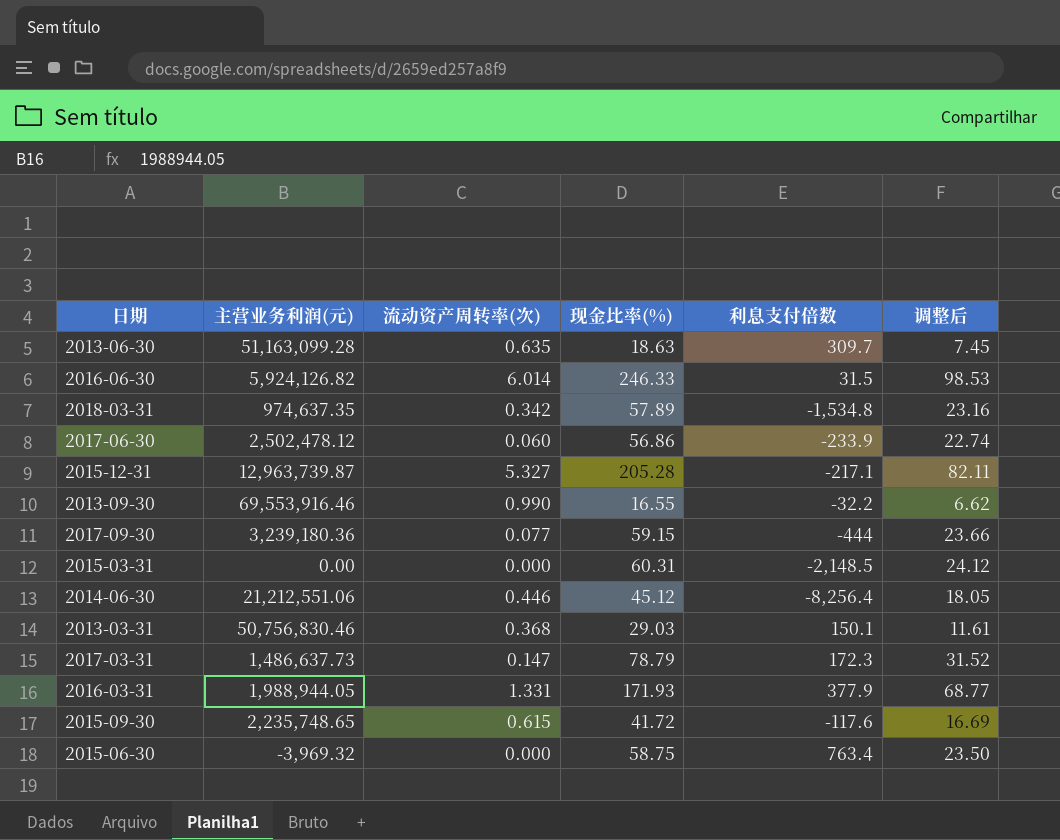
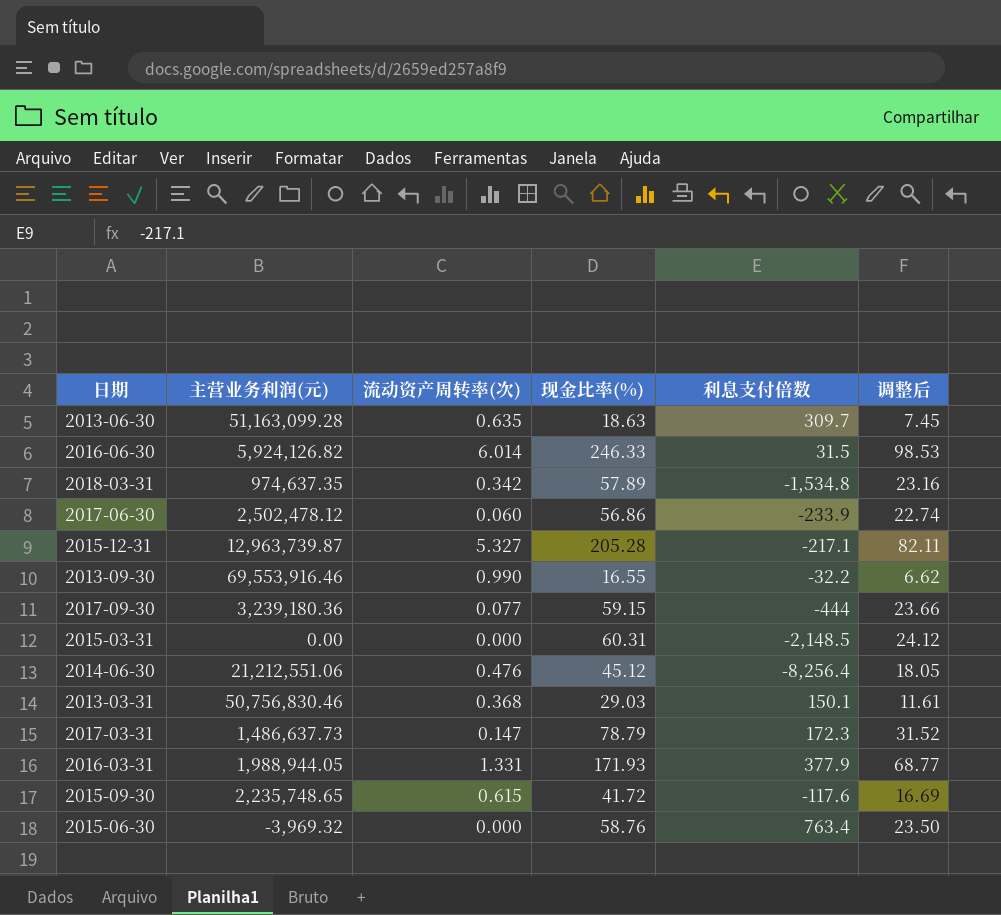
2014-06-30 | 流动资产周转率(次): 0.446 -> 0.476
2015-06-30 | 现金比率(%): 58.75 -> 58.76

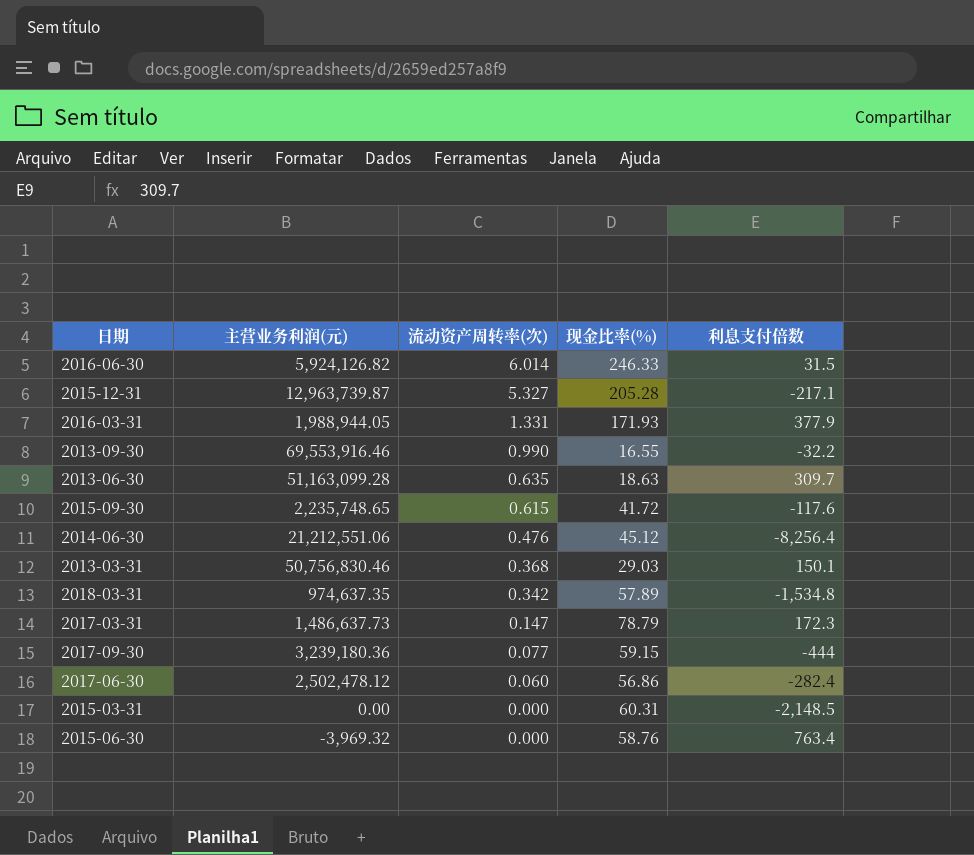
row order: none -> 流动资产周转率(次) descending
column 调整后 | formula: [现金比率(%)] * 0.4 -> none
2017-06-30 | 利息支付倍数: -233.9 -> -282.4

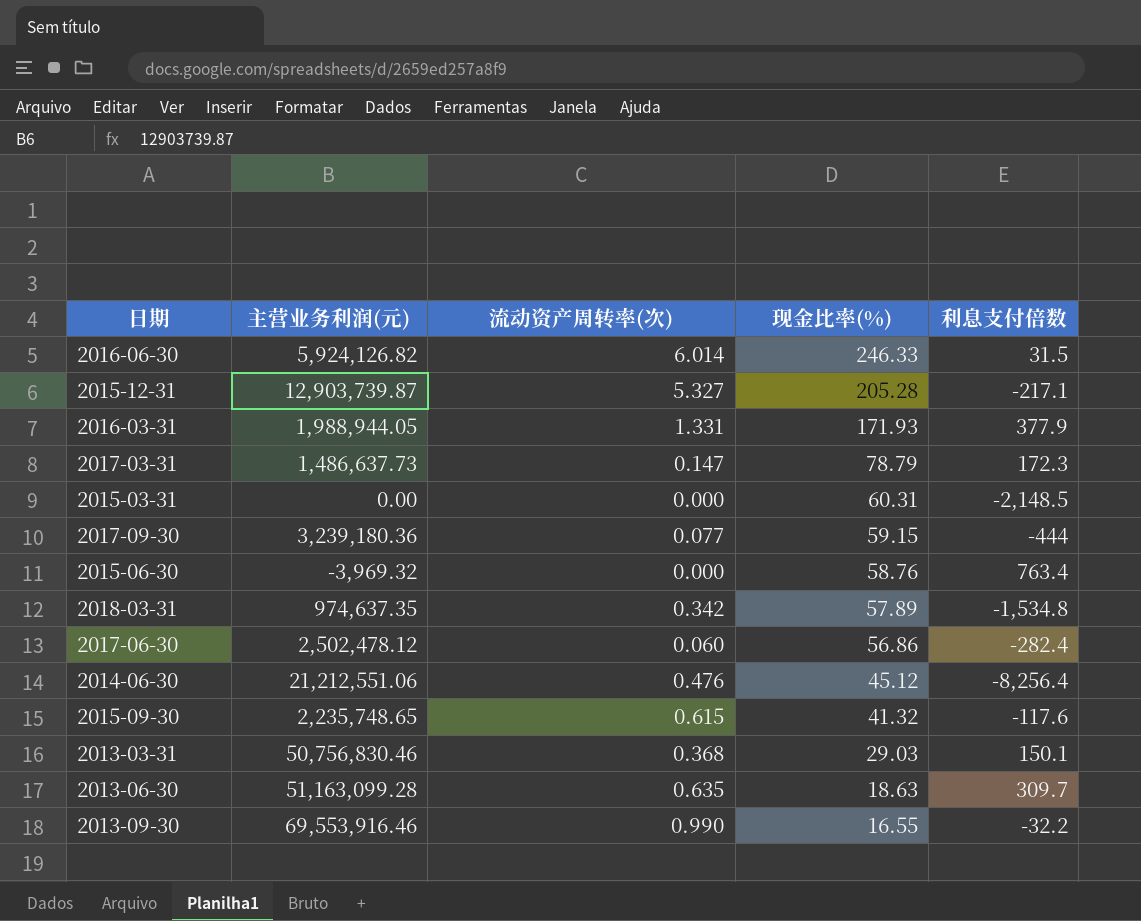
row order: 流动资产周转率(次) descending -> 现金比率(%) descending
2015-12-31 | 主营业务利润(元): 12,963,739.87 -> 12,903,739.87
2015-09-30 | 现金比率(%): 41.72 -> 41.32

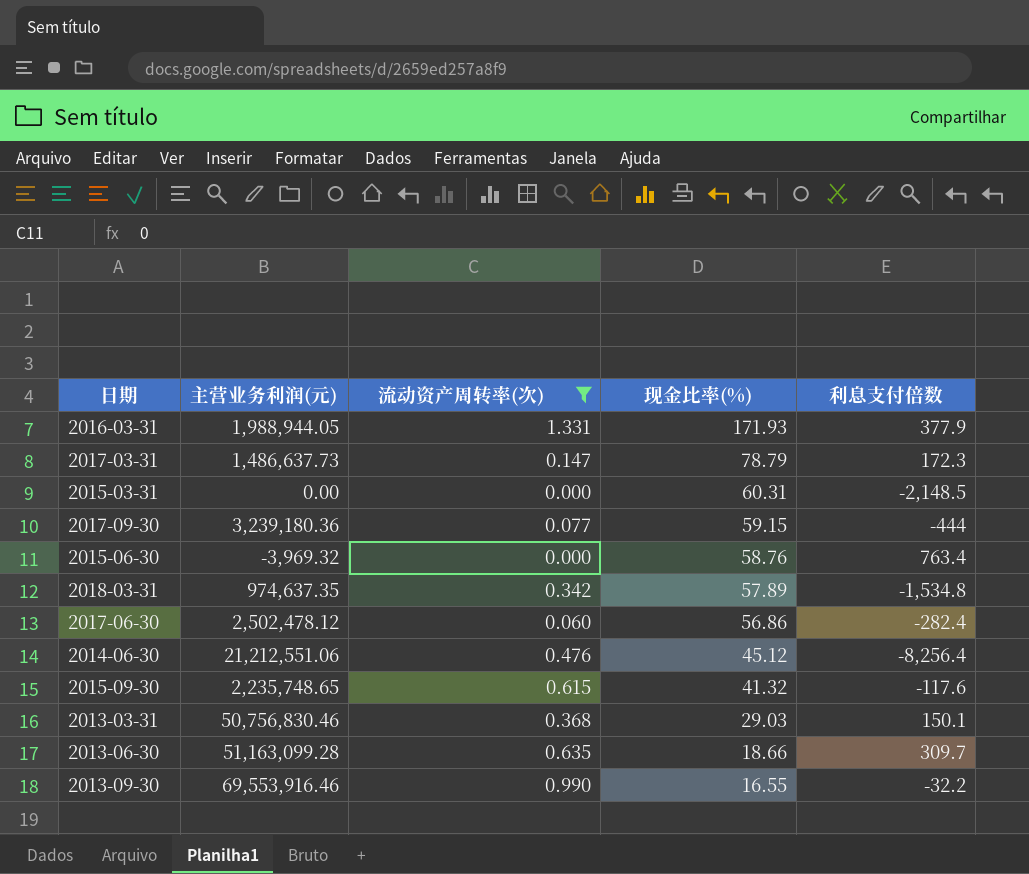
filter: none -> 流动资产周转率(次) <= 1.331
2013-06-30 | 现金比率(%): 18.63 -> 18.66

